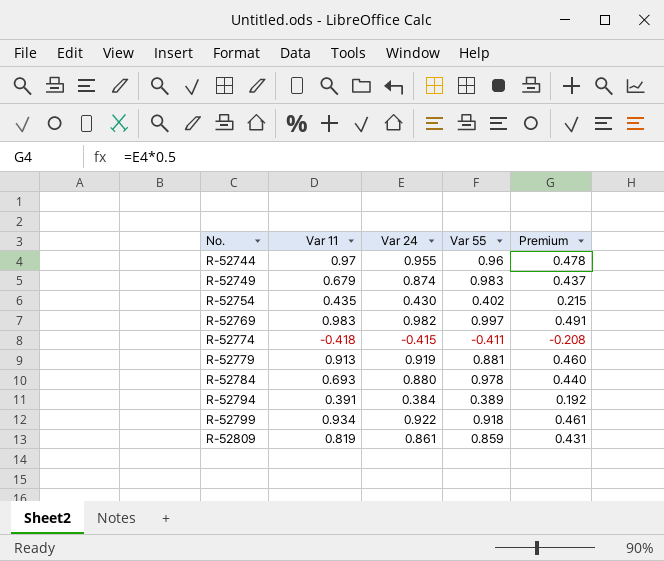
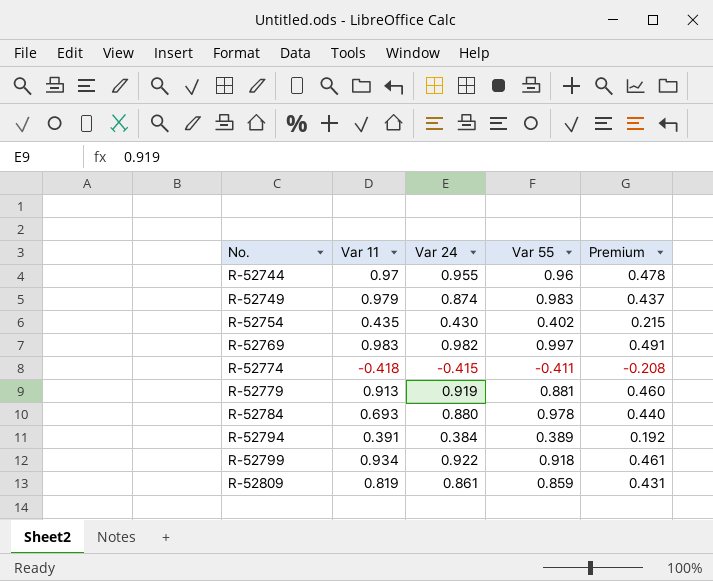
R-52749 | Var 11: 0.679 -> 0.979

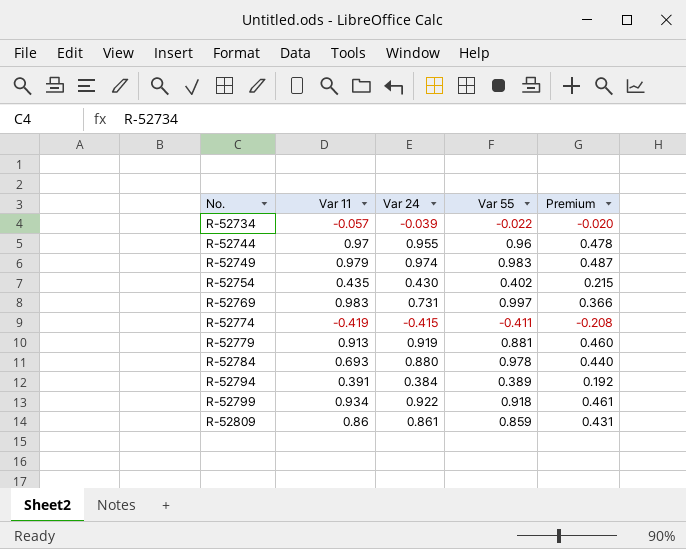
row R-52734: none -> -0.057 | -0.039 | -0.022 | -0.020
R-52749 | Var 24: 0.874 -> 0.974
R-52749 | Premium: 0.437 -> 0.487
R-52769 | Var 24: 0.982 -> 0.731
R-52769 | Premium: 0.491 -> 0.366
R-52774 | Var 11: -0.418 -> -0.419
R-52809 | Var 11: 0.819 -> 0.86

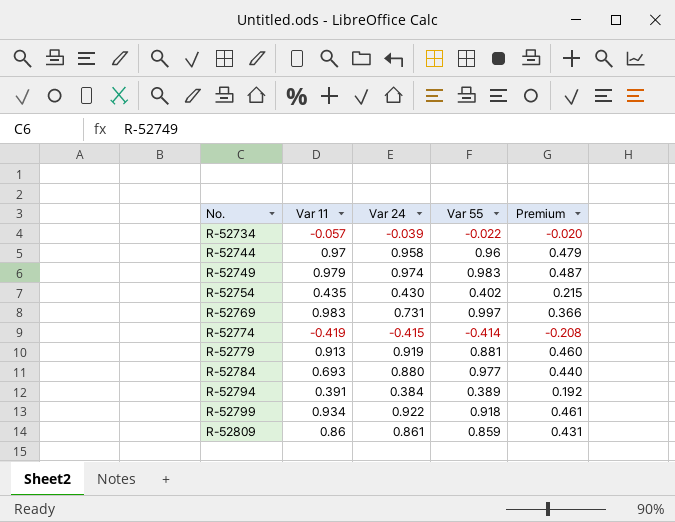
R-52744 | Var 24: 0.955 -> 0.958
R-52744 | Premium: 0.478 -> 0.479
R-52774 | Var 55: -0.411 -> -0.414
R-52784 | Var 55: 0.978 -> 0.977

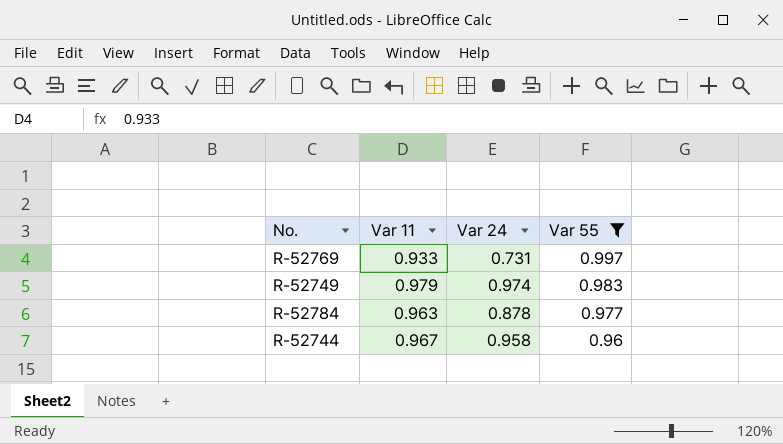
filter: none -> Var 55 >= 0.96
row order: No. ascending -> Var 55 descending
column Premium | formula: [Var 24] * 0.5 -> none
R-52769 | Var 11: 0.983 -> 0.933
R-52784 | Var 11: 0.693 -> 0.963
R-52784 | Var 24: 0.880 -> 0.878
R-52744 | Var 11: 0.97 -> 0.967

